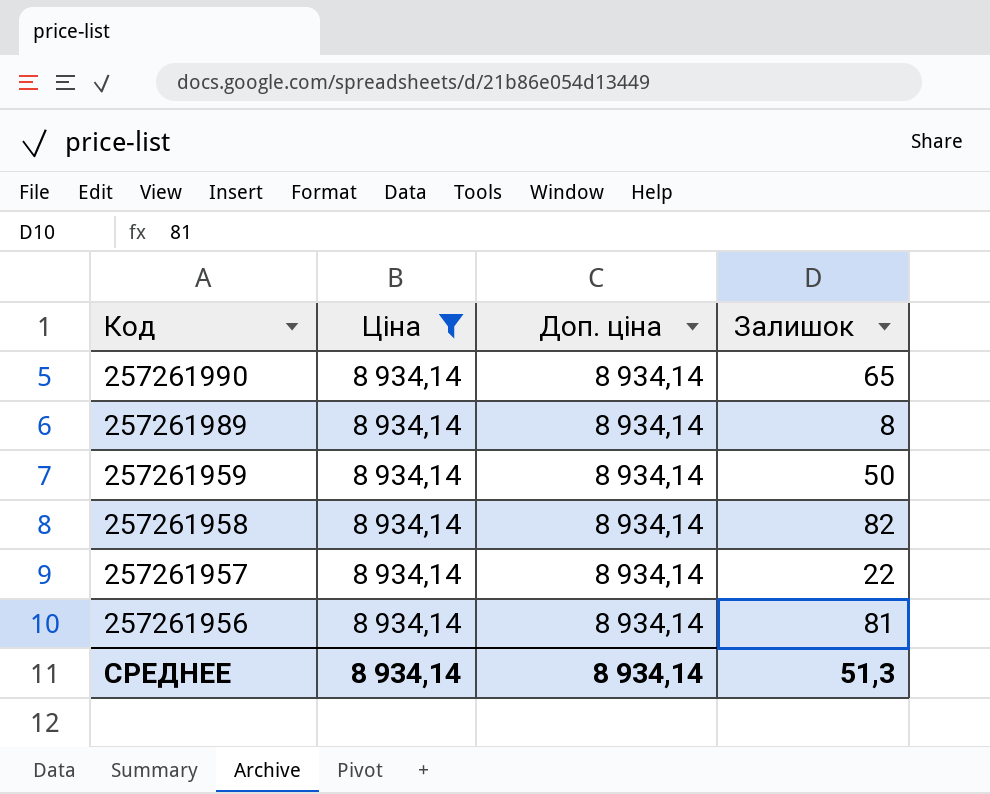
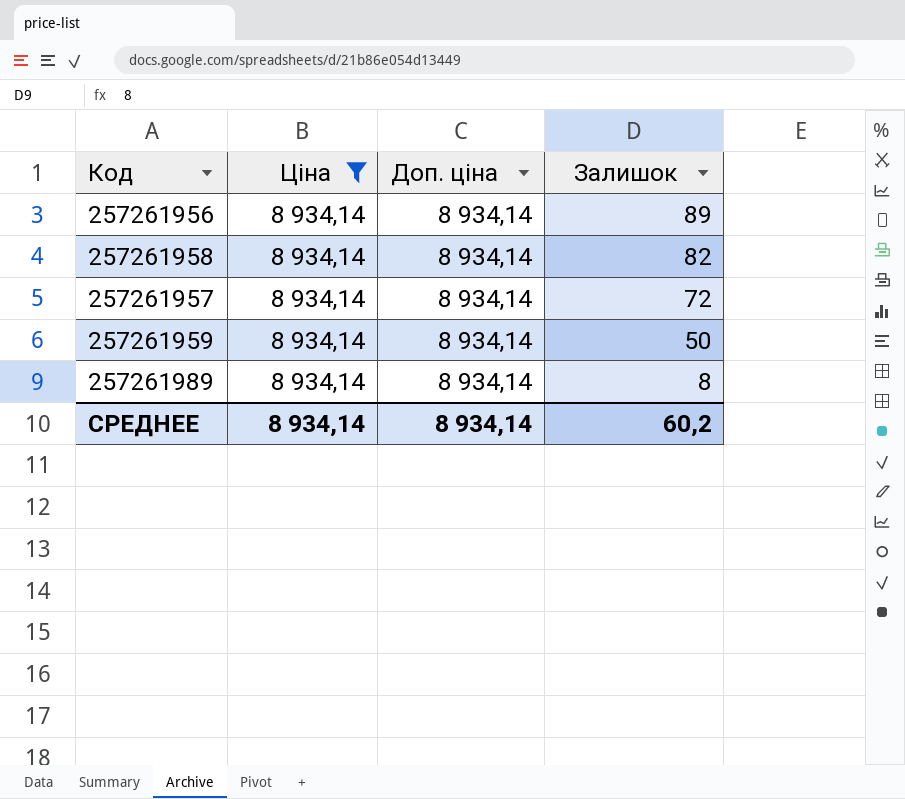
row order: Код descending -> Залишок descending
row 257261990: 8 934,14 | 8 934,14 | 65 -> none
257261956 | Залишок: 81 -> 89
257261957 | Залишок: 22 -> 72
СРЕДНЕЕ | Залишок: 51,3 -> 60,2

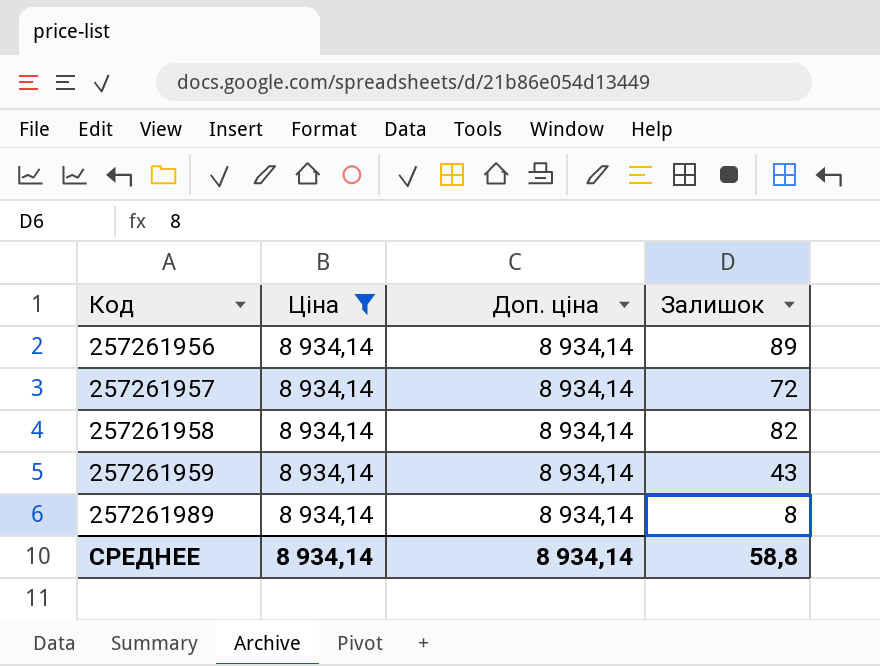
row order: Залишок descending -> Код ascending
257261959 | Залишок: 50 -> 43
СРЕДНЕЕ | Залишок: 60,2 -> 58,8

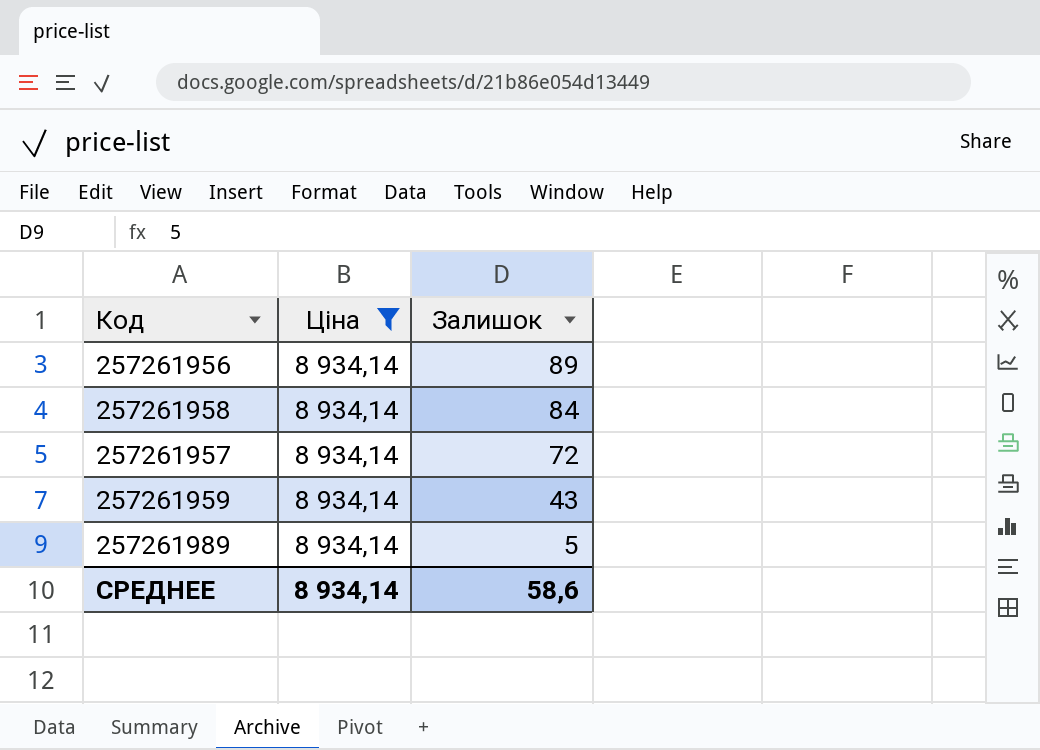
row order: Код ascending -> Залишок descending
column Доп. ціна | position: 3 -> none
257261958 | Залишок: 82 -> 84
257261989 | Залишок: 8 -> 5
СРЕДНЕЕ | Залишок: 58,8 -> 58,6

